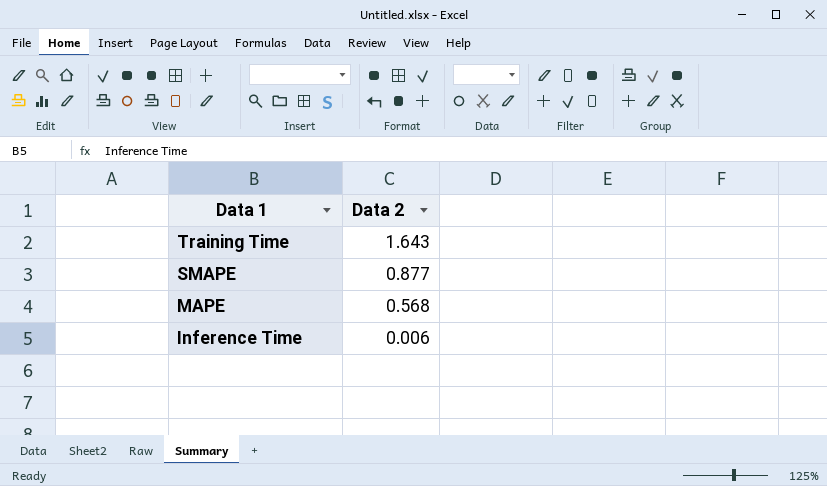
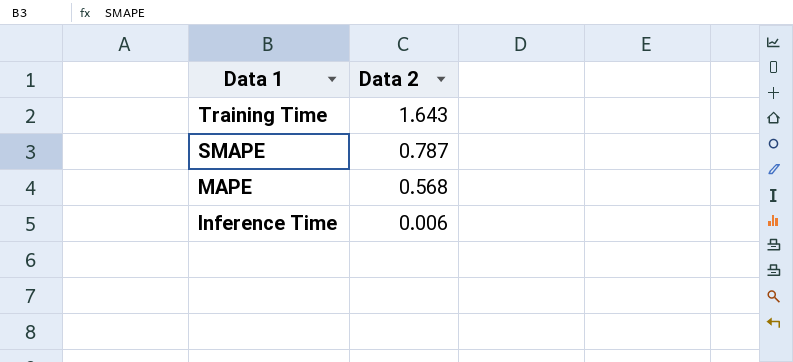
SMAPE | Data 2: 0.877 -> 0.787

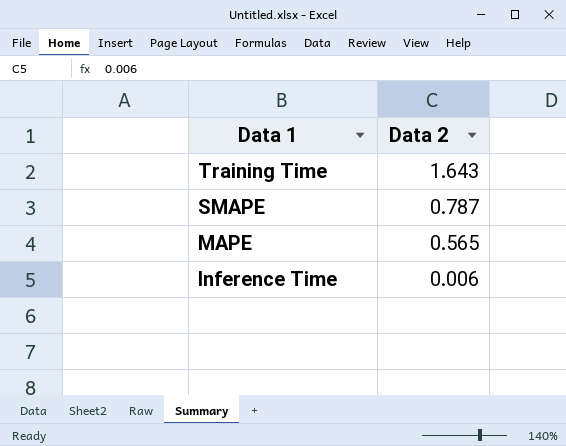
MAPE | Data 2: 0.568 -> 0.565

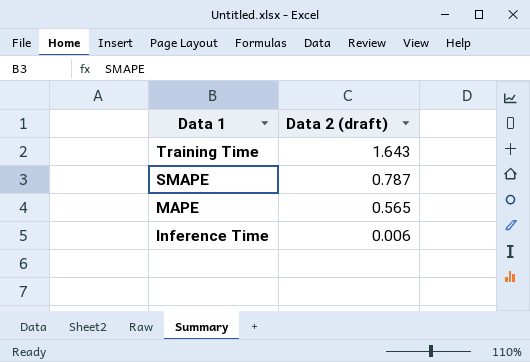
column name: Data 2 -> Data 2 (draft)

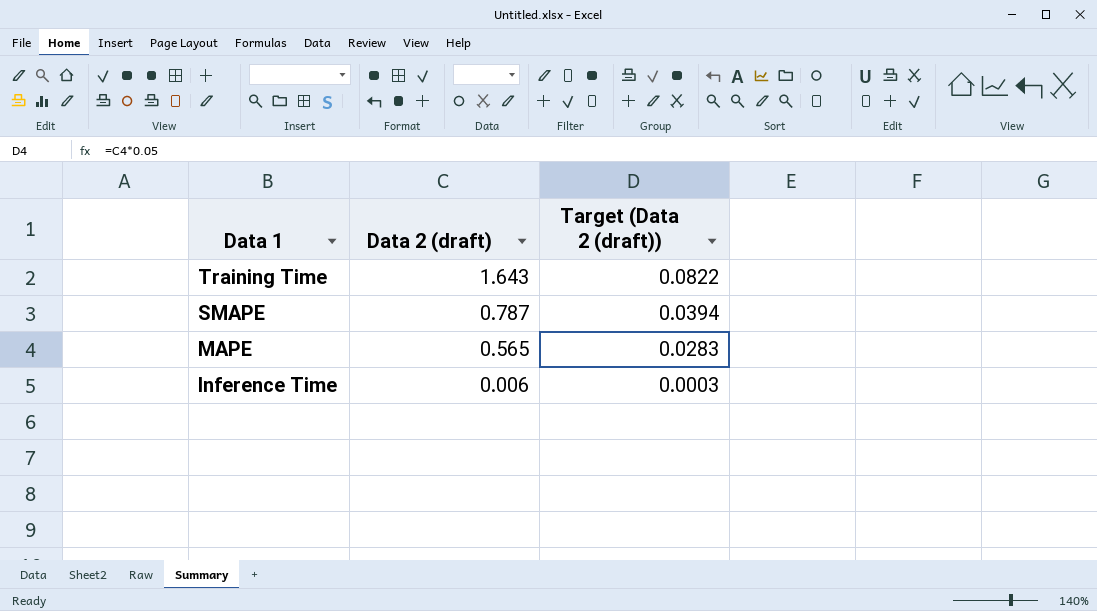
column Target (Data 2 (draft)) | formula: none -> [Data 2 (draft)] * 0.05

